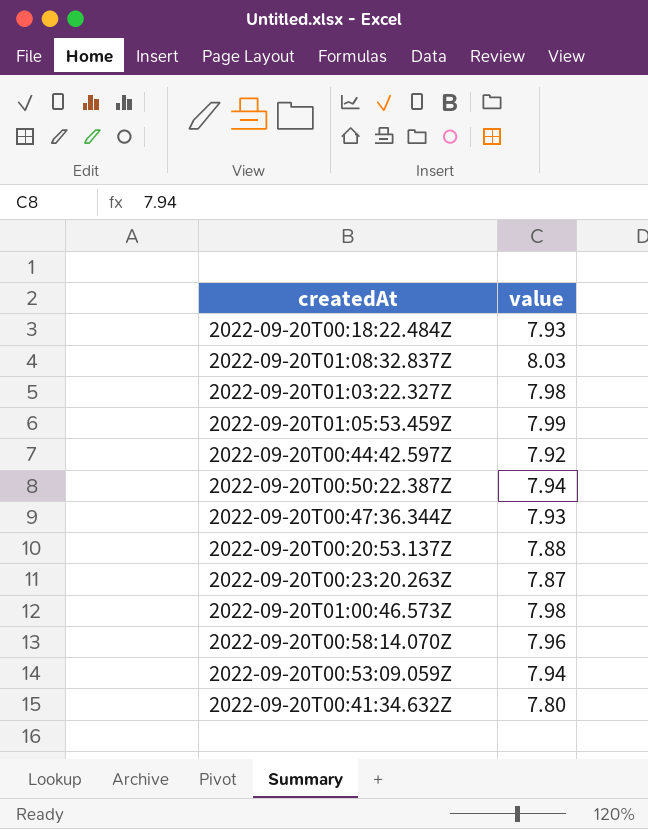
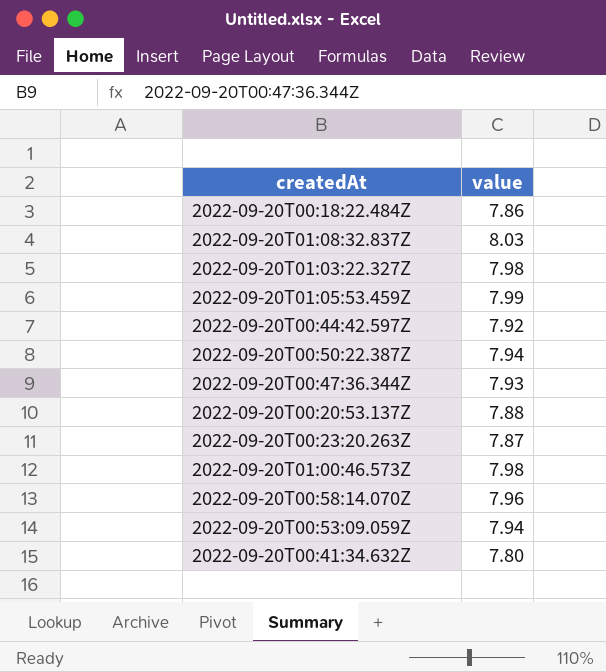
2022-09-20T00:18:22.484Z | value: 7.93 -> 7.86

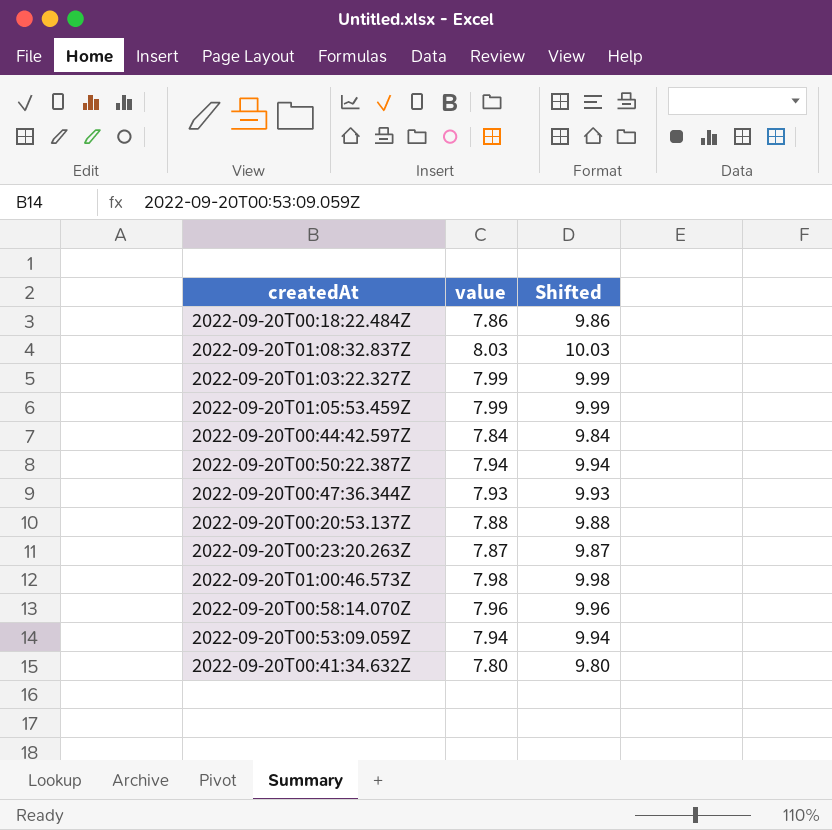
column Shifted | formula: none -> [value] + 2
2022-09-20T01:03:22.327Z | value: 7.98 -> 7.99
2022-09-20T00:44:42.597Z | value: 7.92 -> 7.84

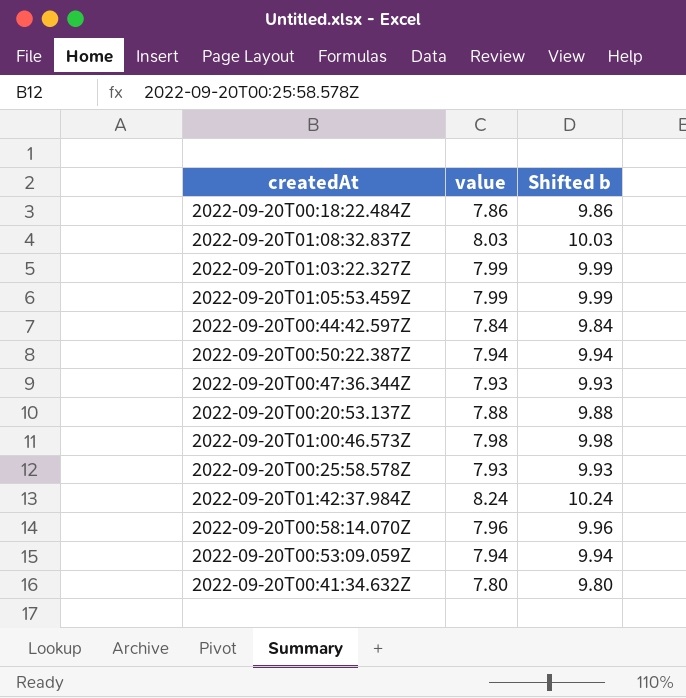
column name: Shifted -> Shifted b
row 2022-09-20T00:23:20.263Z: 7.87 | 9.87 -> none
row 2022-09-20T00:25:58.578Z: none -> 7.93 | 9.93
row 2022-09-20T01:42:37.984Z: none -> 8.24 | 10.24

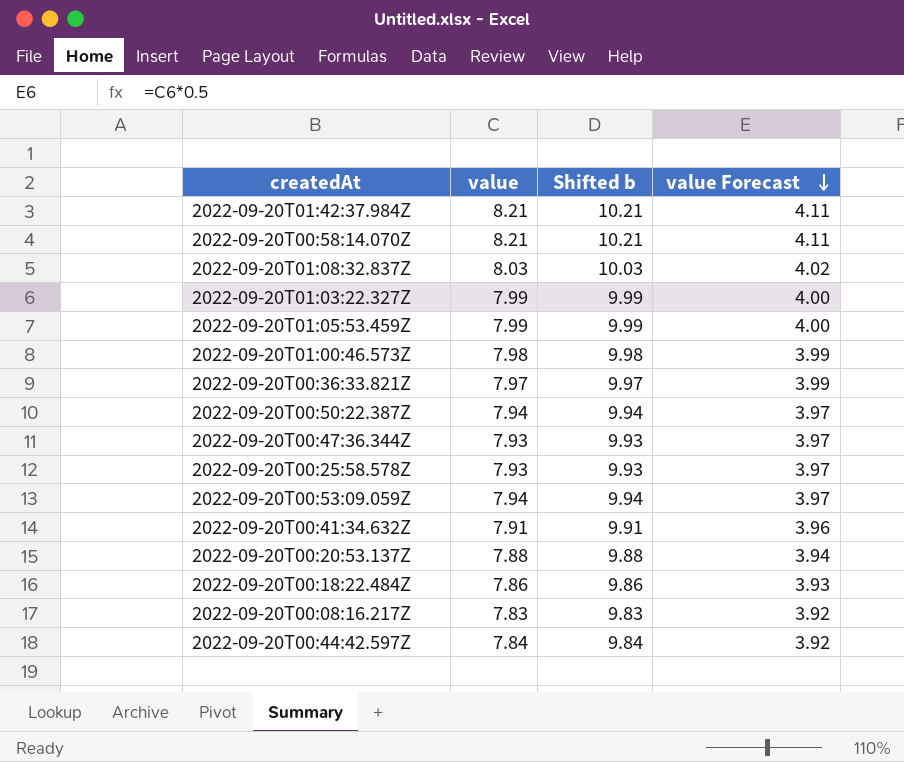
row order: none -> value Forecast descending
column value Forecast | formula: none -> [value] * 0.5
2022-09-20T01:42:37.984Z | value: 8.24 -> 8.21
2022-09-20T01:42:37.984Z | Shifted b: 10.24 -> 10.21
2022-09-20T00:58:14.070Z | value: 7.96 -> 8.21
2022-09-20T00:58:14.070Z | Shifted b: 9.96 -> 10.21
row 2022-09-20T00:36:33.821Z: none -> 7.97 | 9.97 | 3.99
2022-09-20T00:41:34.632Z | value: 7.80 -> 7.91
2022-09-20T00:41:34.632Z | Shifted b: 9.80 -> 9.91
row 2022-09-20T00:08:16.217Z: none -> 7.83 | 9.83 | 3.92

